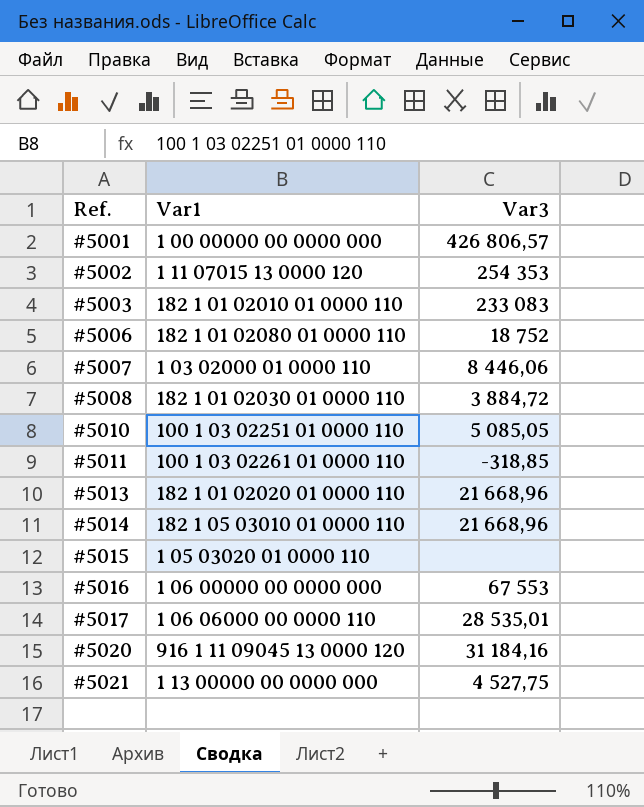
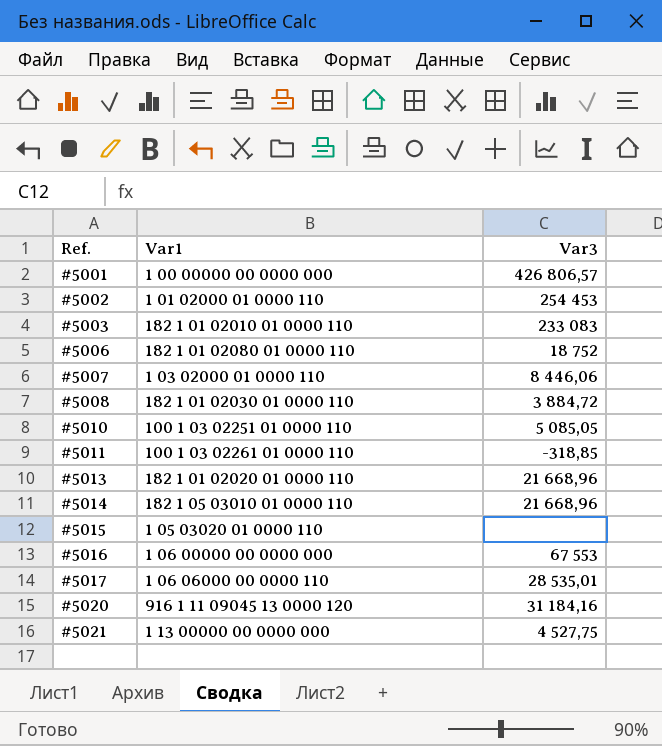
#5002 | Var1: 1 11 07015 13 0000 120 -> 1 01 02000 01 0000 110
#5002 | Var3: 254 353 -> 254 453

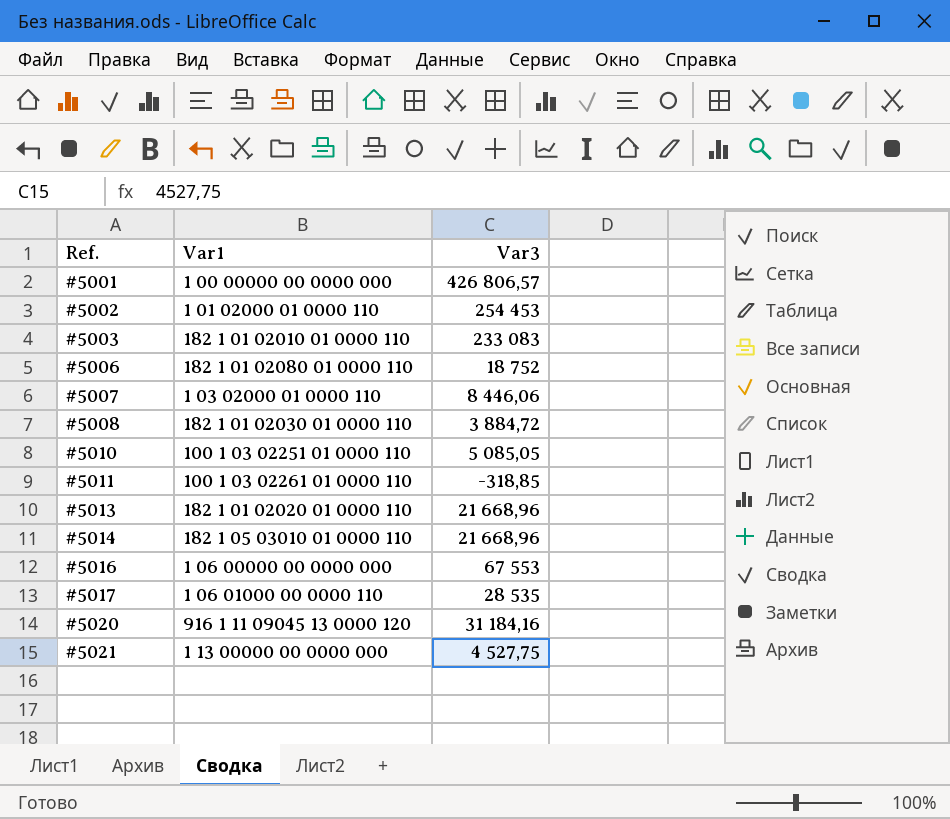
row #5015: 1 05 03020 01 0000 110 | none -> none
#5017 | Var1: 1 06 06000 00 0000 110 -> 1 06 01000 00 0000 110
#5017 | Var3: 28 535,01 -> 28 535

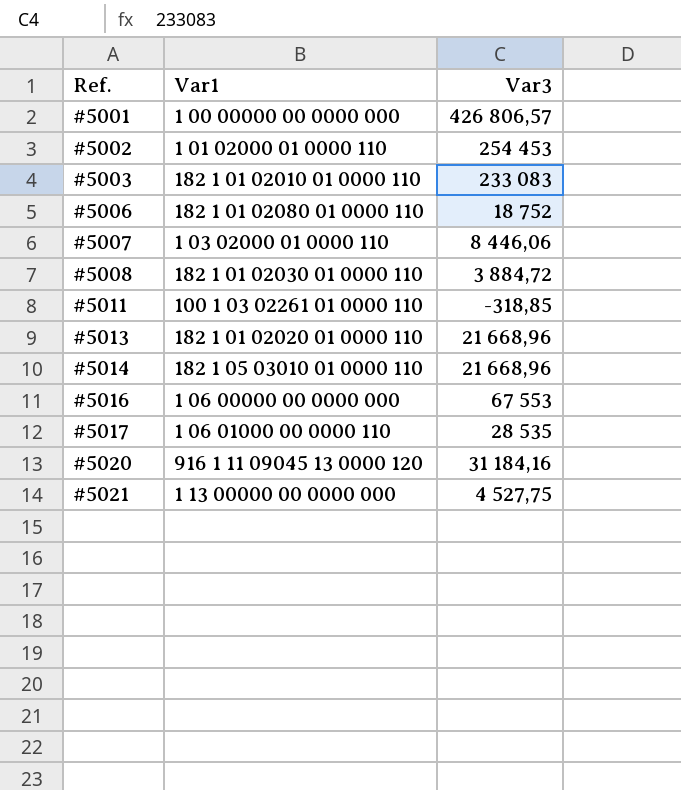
row #5010: 100 1 03 02251 01 0000 110 | 5 085,05 -> none

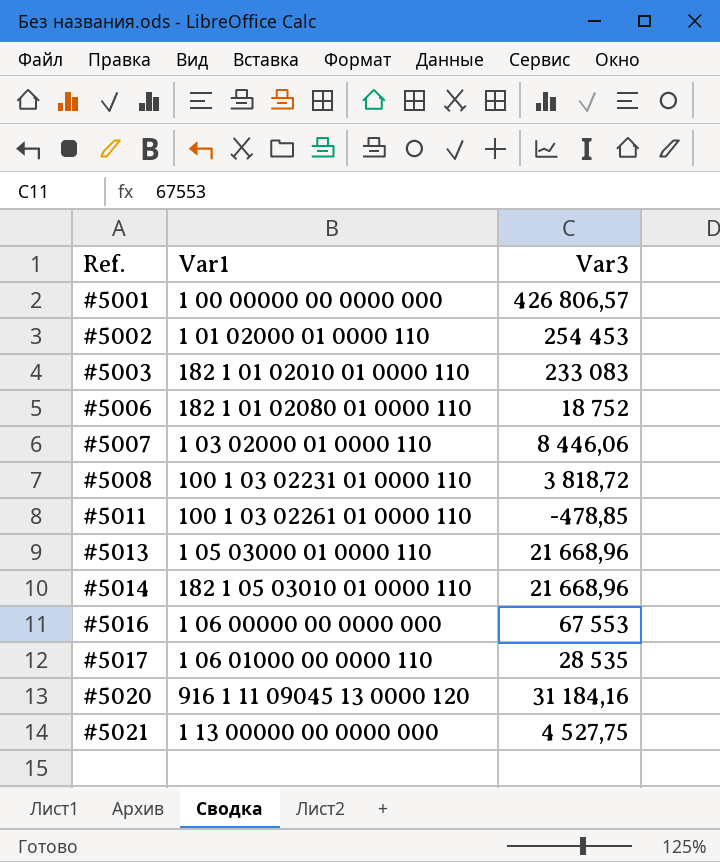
#5008 | Var1: 182 1 01 02030 01 0000 110 -> 100 1 03 02231 01 0000 110
#5008 | Var3: 3 884,72 -> 3 818,72
#5011 | Var3: -318,85 -> -478,85
#5013 | Var1: 182 1 01 02020 01 0000 110 -> 1 05 03000 01 0000 110

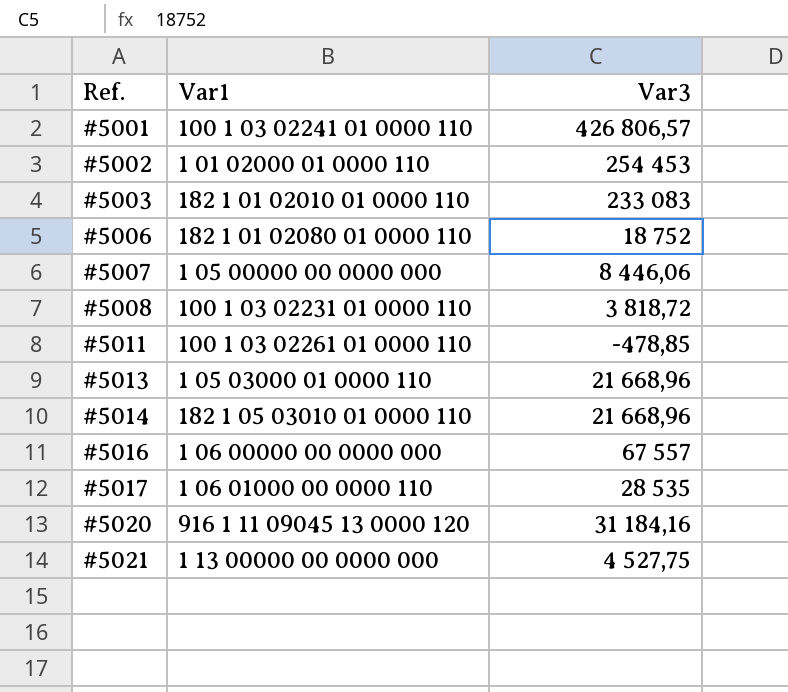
#5001 | Var1: 1 00 00000 00 0000 000 -> 100 1 03 02241 01 0000 110
#5007 | Var1: 1 03 02000 01 0000 110 -> 1 05 00000 00 0000 000
#5016 | Var3: 67 553 -> 67 557

